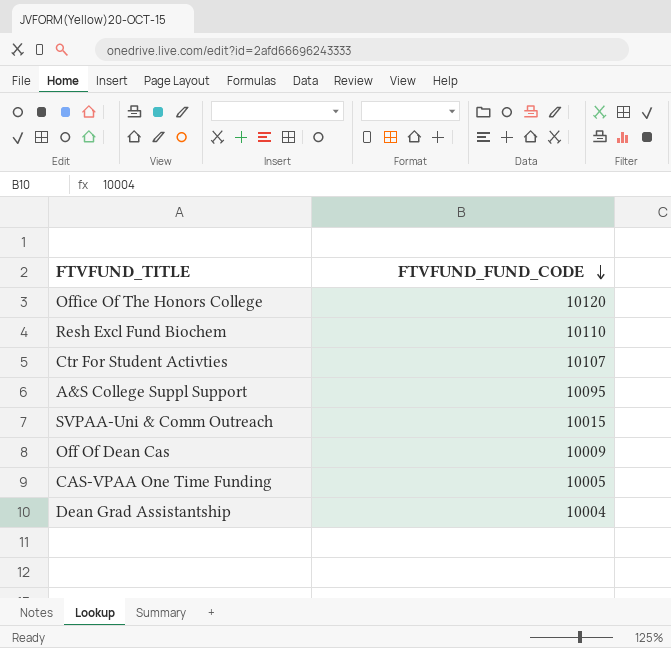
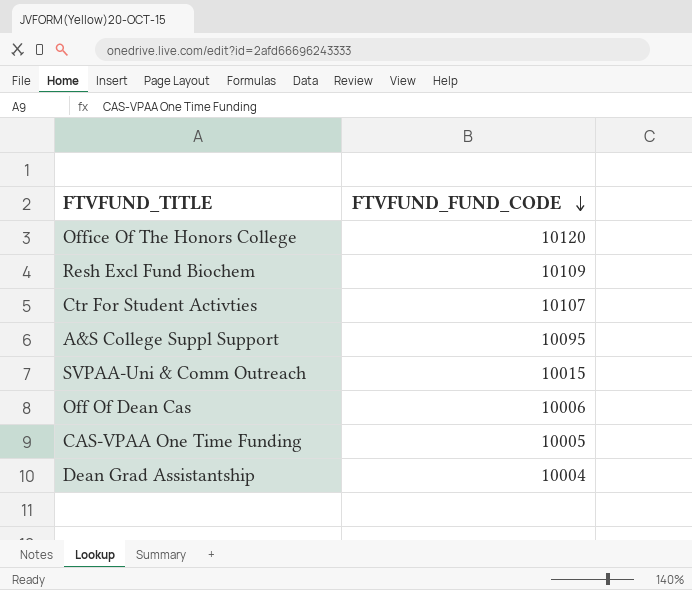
Resh Excl Fund Biochem | FTVFUND_FUND_CODE: 10110 -> 10109
Off Of Dean Cas | FTVFUND_FUND_CODE: 10009 -> 10006

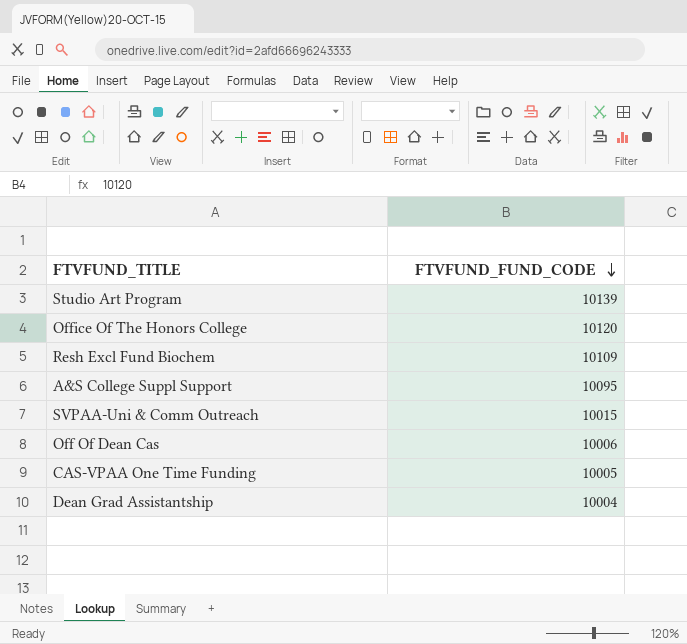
row Ctr For Student Activties: 10107 -> none
row Studio Art Program: none -> 10139

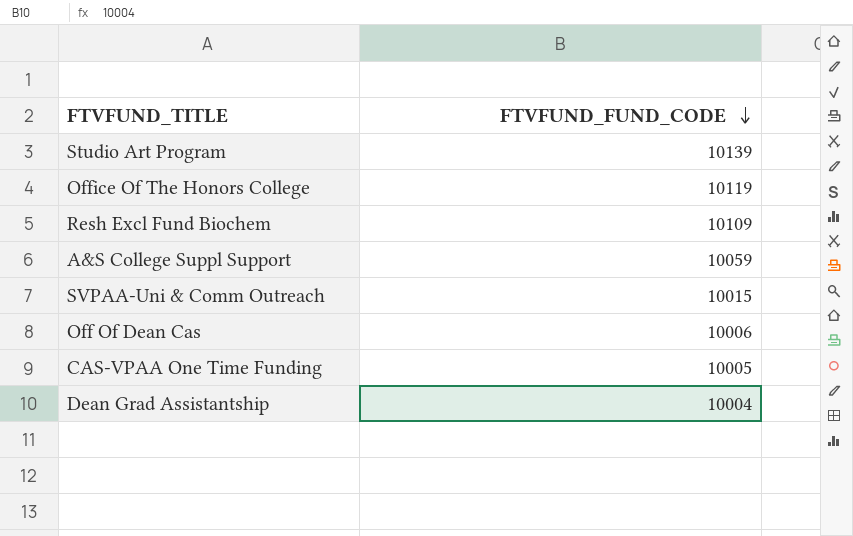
Office Of The Honors College | FTVFUND_FUND_CODE: 10120 -> 10119
A&S College Suppl Support | FTVFUND_FUND_CODE: 10095 -> 10059

